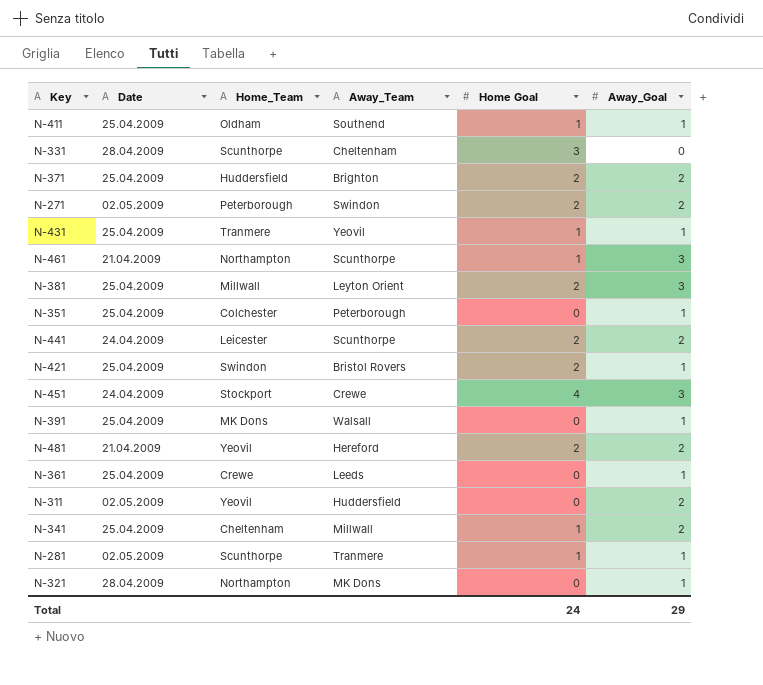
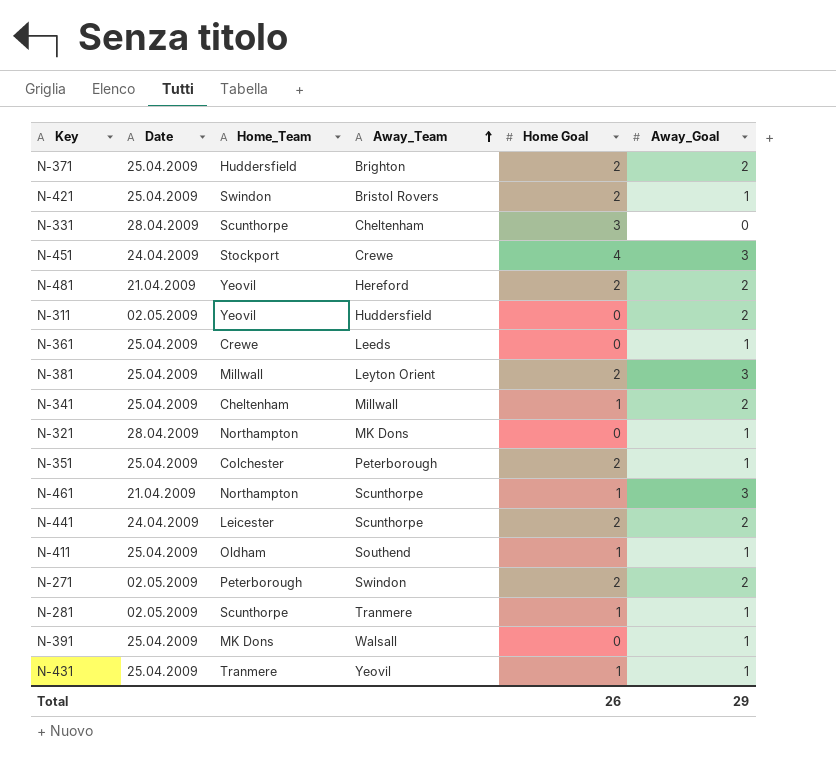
row order: none -> Away_Team ascending
N-351 | Home Goal: 0 -> 2
Total | Home Goal: 24 -> 26

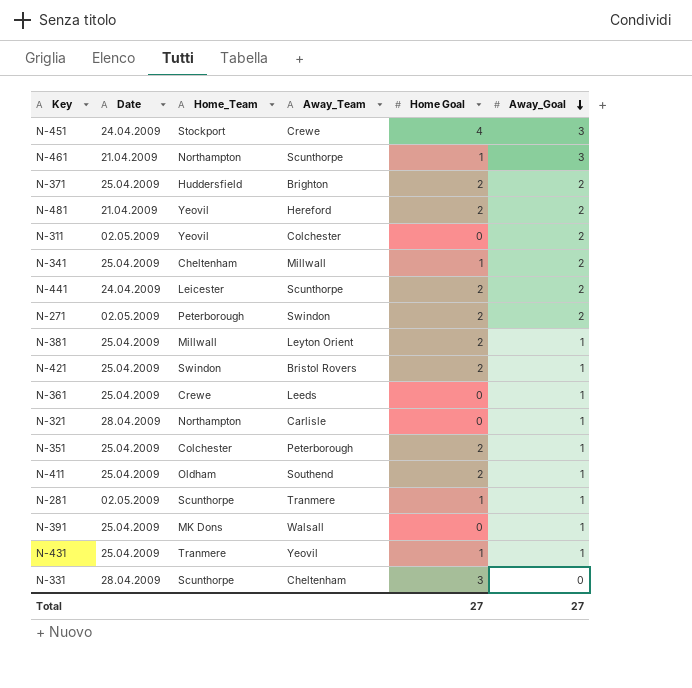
row order: Away_Team ascending -> Away_Goal descending
N-311 | Away_Team: Huddersfield -> Colchester
N-381 | Away_Goal: 3 -> 1
N-321 | Away_Team: MK Dons -> Carlisle
N-411 | Home Goal: 1 -> 2
Total | Home Goal: 26 -> 27
Total | Away_Goal: 29 -> 27

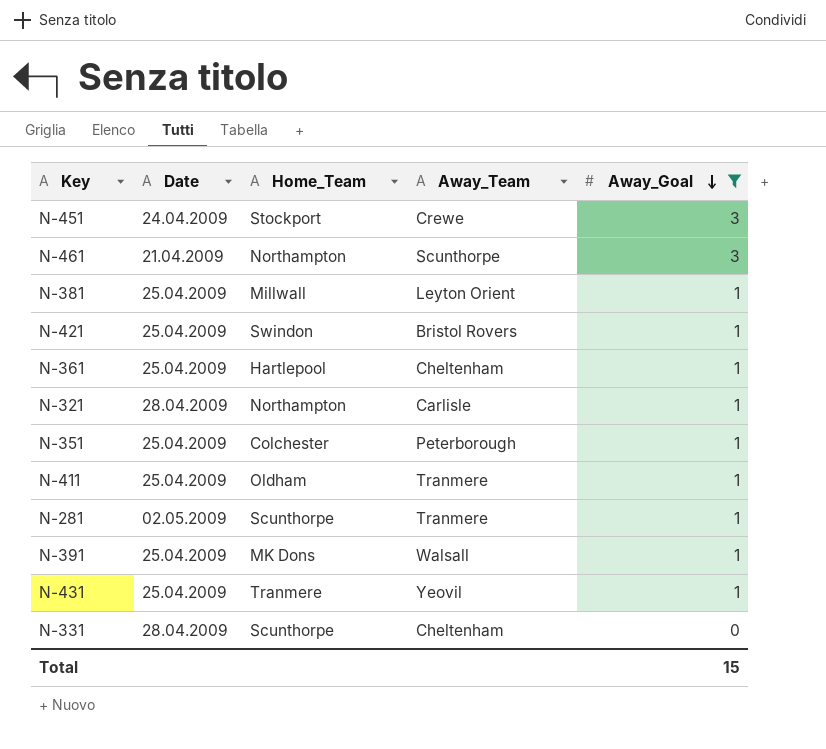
filter: none -> Away_Goal != 2
column Home Goal | position: 5 -> none
N-361 | Home_Team: Crewe -> Hartlepool
N-361 | Away_Team: Leeds -> Cheltenham
N-411 | Away_Team: Southend -> Tranmere
Total | Away_Goal: 27 -> 15

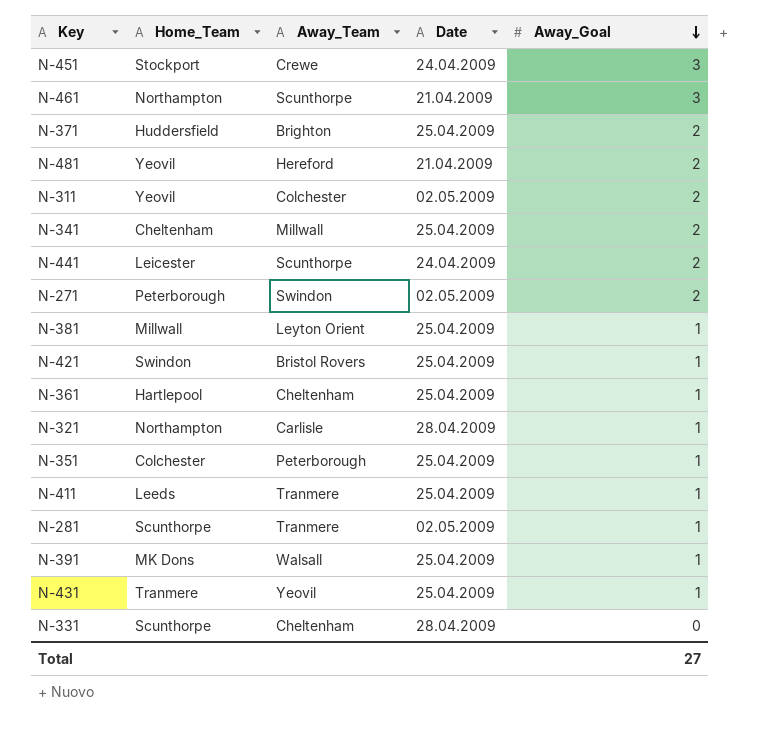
filter: Away_Goal != 2 -> none
column Date | position: 2 -> 4
N-411 | Home_Team: Oldham -> Leeds
Total | Away_Goal: 15 -> 27

